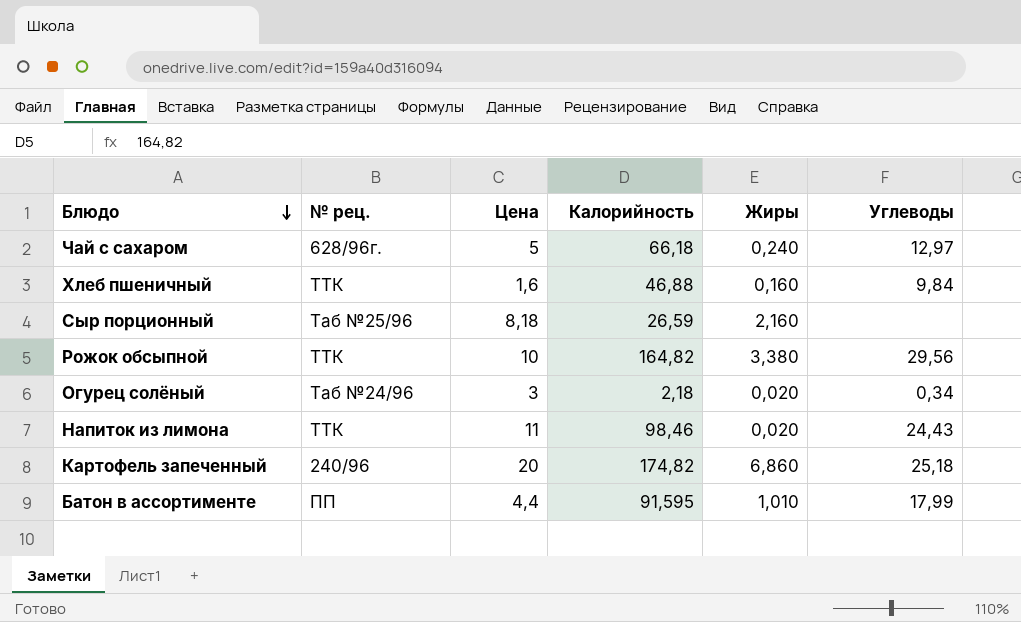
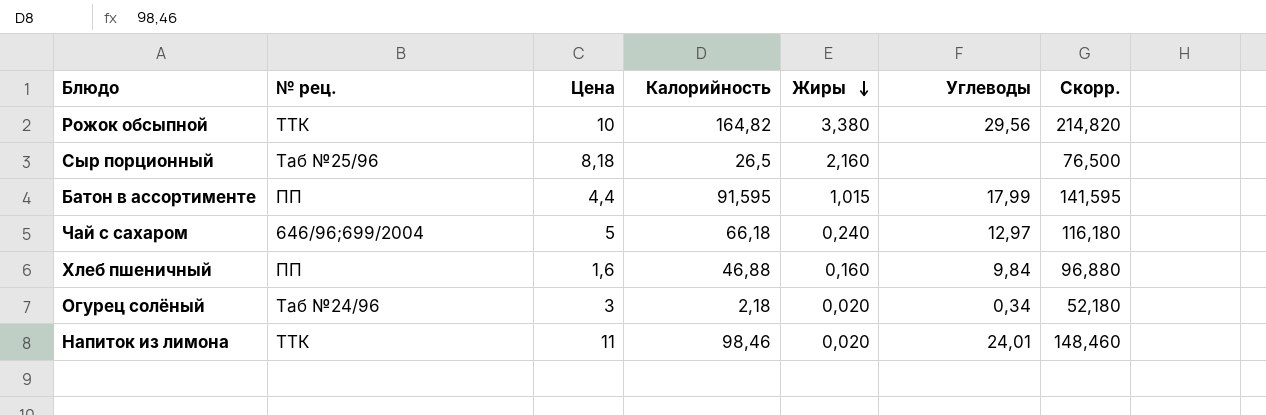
row order: Блюдо descending -> Жиры descending
column Скорр. | formula: none -> [Калорийность] + 50
row Картофель запеченный: 240/96 | 20 | 174,82 | 6,860 | 25,18 -> none
Сыр порционный | Калорийность: 26,59 -> 26,5
Батон в ассортименте | Жиры: 1,010 -> 1,015
Чай с сахаром | № рец.: 628/96г. -> 646/96;699/2004
Хлеб пшеничный | № рец.: ТТК -> ПП
Напиток из лимона | Углеводы: 24,43 -> 24,01

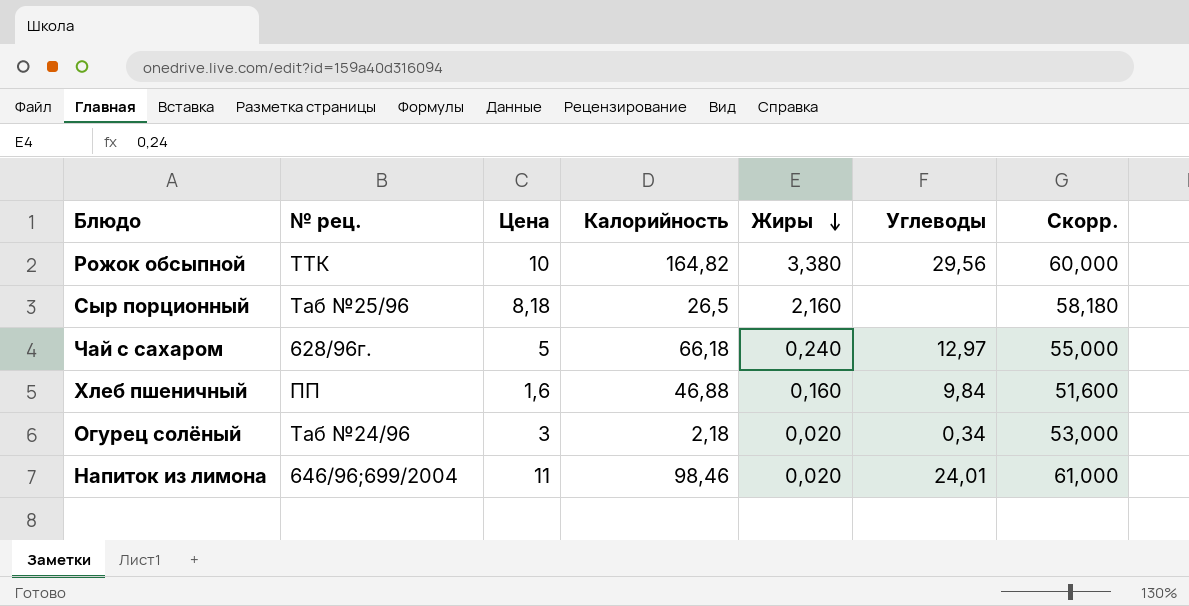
column Скорр. | formula: [Калорийность] + 50 -> [Цена] + 50
row Батон в ассортименте: ПП | 4,4 | 91,595 | 1,015 | 17,99 | 141,595 -> none
Чай с сахаром | № рец.: 646/96;699/2004 -> 628/96г.
Напиток из лимона | № рец.: ТТК -> 646/96;699/2004

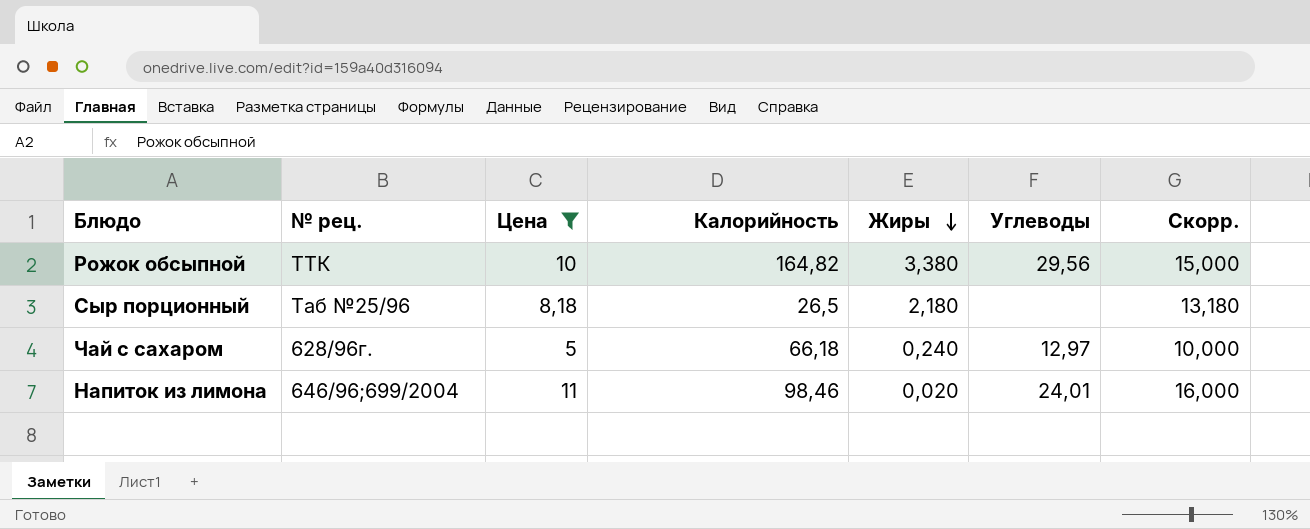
filter: none -> Цена >= 5
column Скорр. | formula: [Цена] + 50 -> [Цена] + 5
Сыр порционный | Жиры: 2,160 -> 2,180

